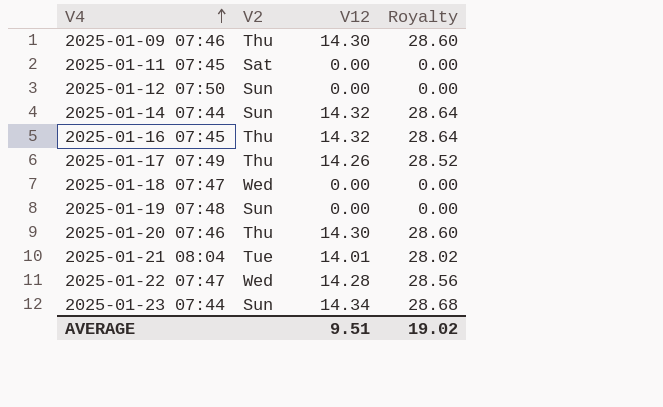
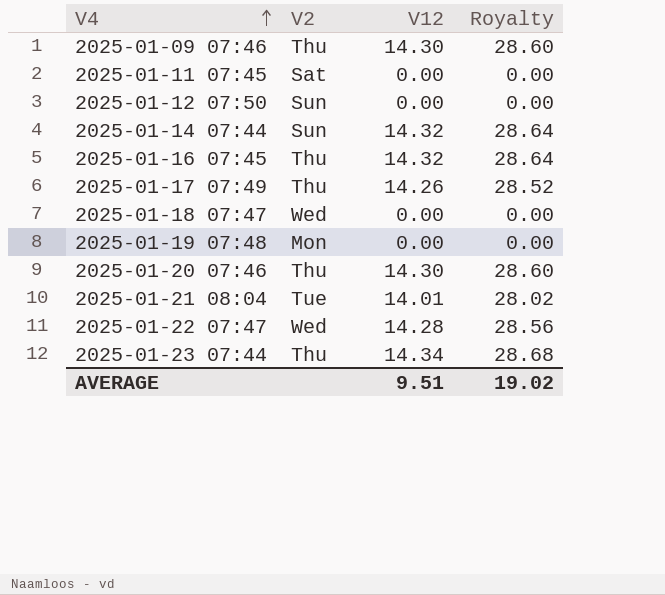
2025-01-19 07:48 | V2: Sun -> Mon
2025-01-23 07:44 | V2: Sun -> Thu

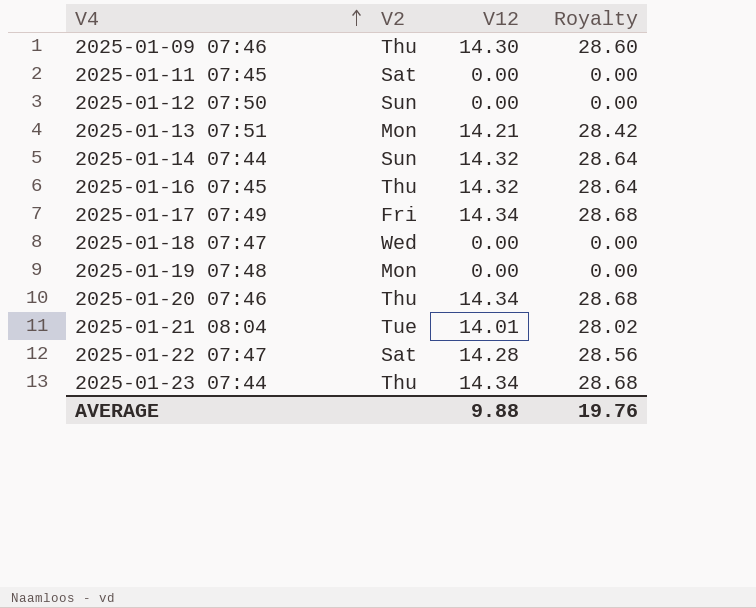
row 2025-01-13 07:51: none -> Mon | 14.21 | 28.42
2025-01-17 07:49 | V2: Thu -> Fri
2025-01-17 07:49 | V12: 14.26 -> 14.34
2025-01-17 07:49 | Royalty: 28.52 -> 28.68
2025-01-20 07:46 | V12: 14.30 -> 14.34
2025-01-20 07:46 | Royalty: 28.60 -> 28.68
2025-01-22 07:47 | V2: Wed -> Sat
AVERAGE | V12: 9.51 -> 9.88
AVERAGE | Royalty: 19.02 -> 19.76

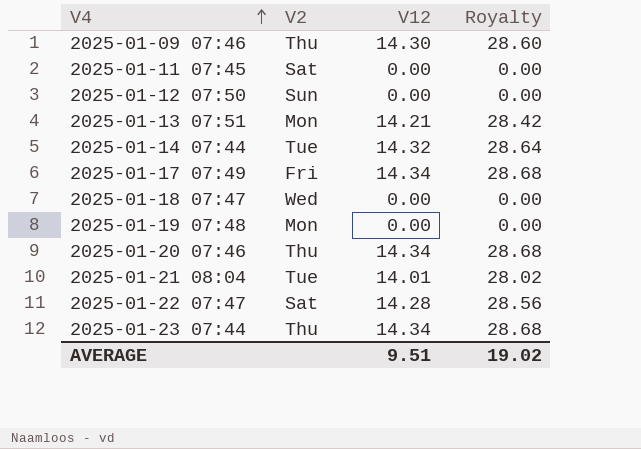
row 2025-01-16 07:45: Thu | 14.32 | 28.64 -> none
2025-01-14 07:44 | V2: Sun -> Tue
AVERAGE | V12: 9.88 -> 9.51
AVERAGE | Royalty: 19.76 -> 19.02

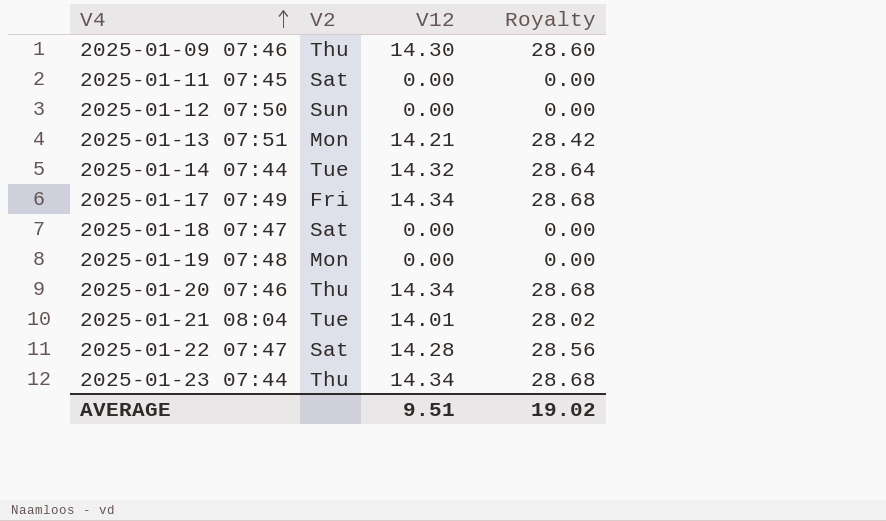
2025-01-18 07:47 | V2: Wed -> Sat

